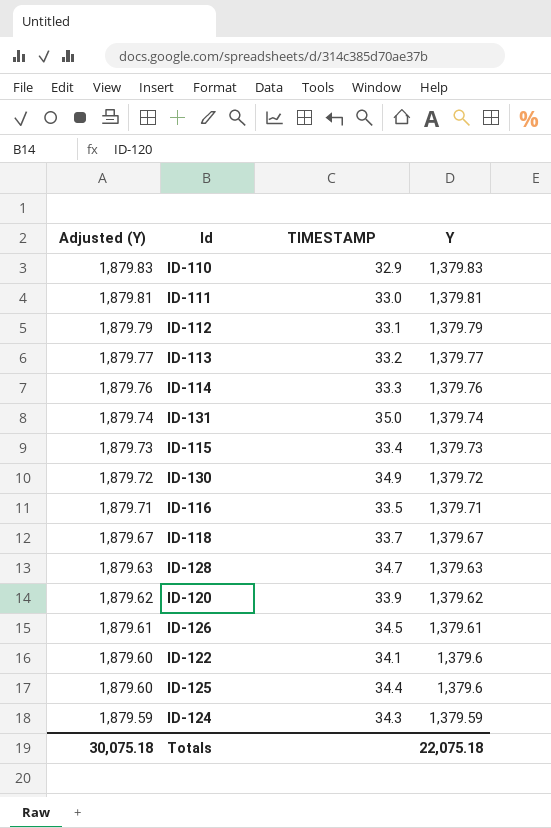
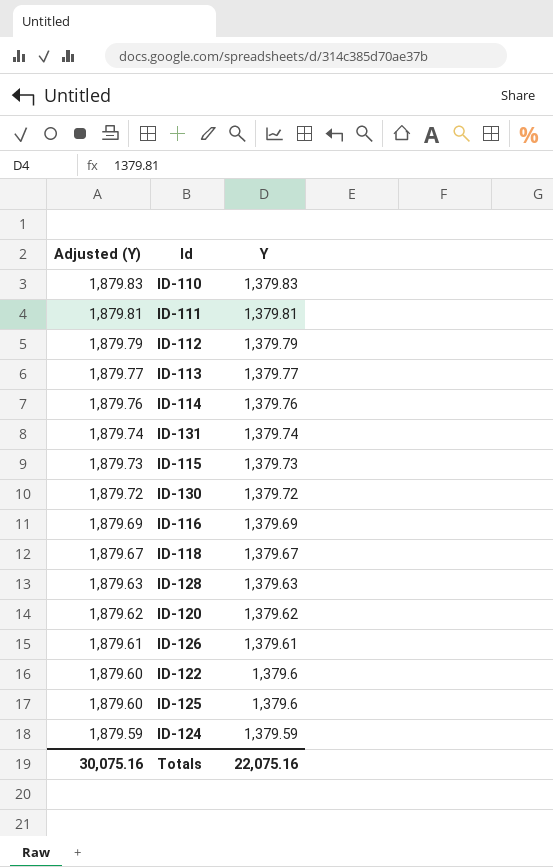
column TIMESTAMP | position: 3 -> none
ID-116 | Adjusted (Y): 1,879.71 -> 1,879.69
ID-116 | Y: 1,379.71 -> 1,379.69
Totals | Adjusted (Y): 30,075.18 -> 30,075.16
Totals | Y: 22,075.18 -> 22,075.16

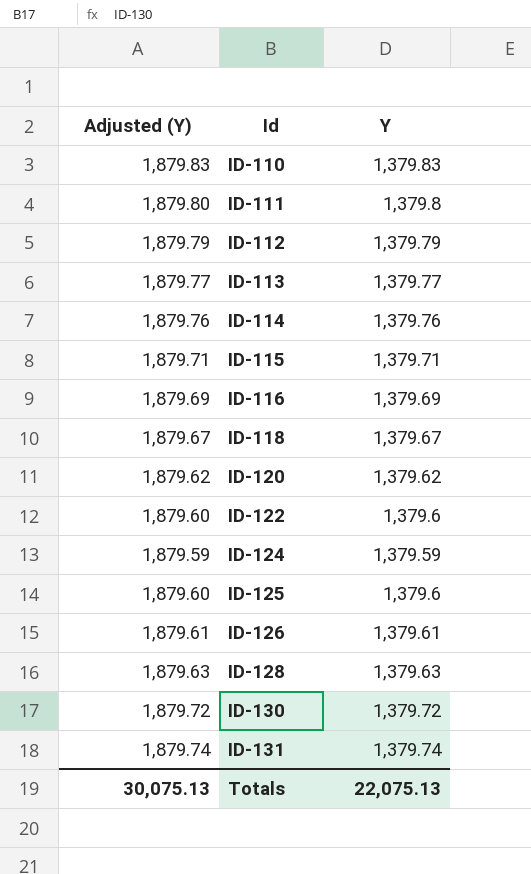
row order: Adjusted (Y) descending -> Id ascending
ID-111 | Adjusted (Y): 1,879.81 -> 1,879.80
ID-111 | Y: 1,379.81 -> 1,379.8
ID-115 | Adjusted (Y): 1,879.73 -> 1,879.71
ID-115 | Y: 1,379.73 -> 1,379.71
Totals | Adjusted (Y): 30,075.16 -> 30,075.13
Totals | Y: 22,075.16 -> 22,075.13

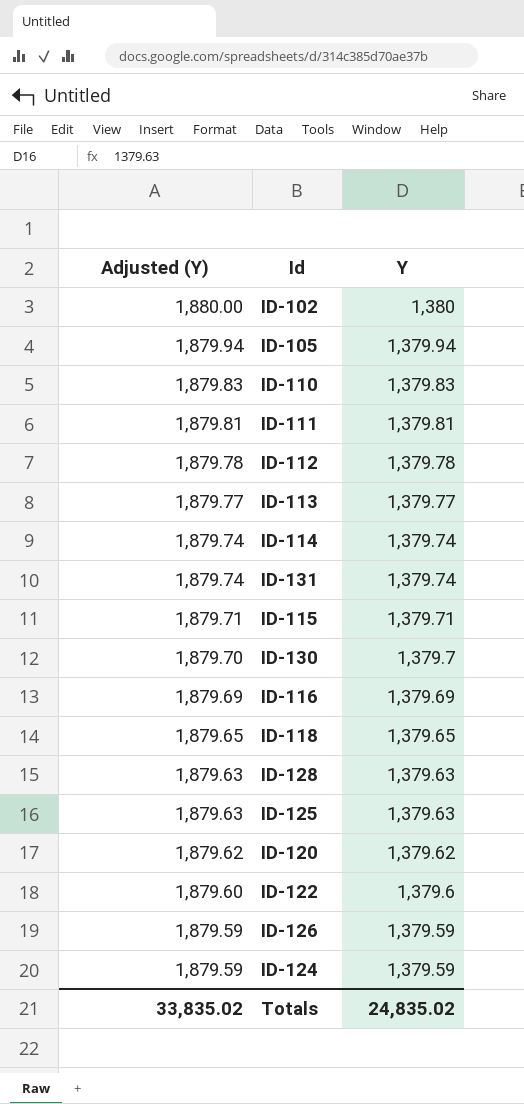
row order: Id ascending -> Adjusted (Y) descending
row ID-102: none -> 1,880.00 | 1,380
row ID-105: none -> 1,879.94 | 1,379.94
ID-111 | Adjusted (Y): 1,879.80 -> 1,879.81
ID-111 | Y: 1,379.8 -> 1,379.81
ID-112 | Adjusted (Y): 1,879.79 -> 1,879.78
ID-112 | Y: 1,379.79 -> 1,379.78
ID-114 | Adjusted (Y): 1,879.76 -> 1,879.74
ID-114 | Y: 1,379.76 -> 1,379.74
ID-130 | Adjusted (Y): 1,879.72 -> 1,879.70
ID-130 | Y: 1,379.72 -> 1,379.7
ID-118 | Adjusted (Y): 1,879.67 -> 1,879.65
ID-118 | Y: 1,379.67 -> 1,379.65
ID-125 | Adjusted (Y): 1,879.60 -> 1,879.63
ID-125 | Y: 1,379.6 -> 1,379.63
ID-126 | Adjusted (Y): 1,879.61 -> 1,879.59
ID-126 | Y: 1,379.61 -> 1,379.59
Totals | Adjusted (Y): 30,075.13 -> 33,835.02
Totals | Y: 22,075.13 -> 24,835.02

